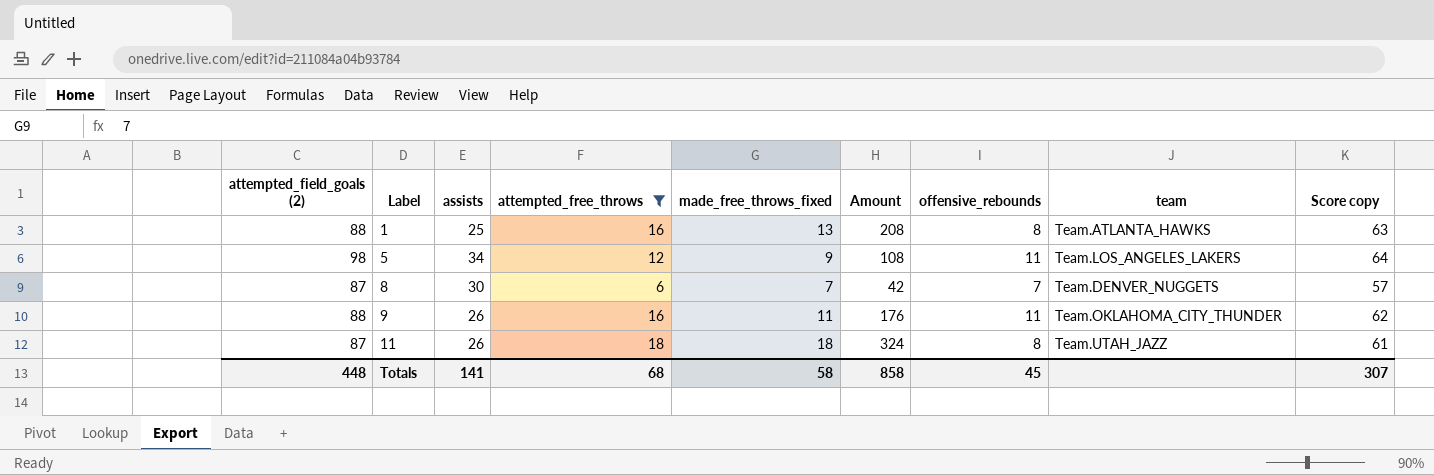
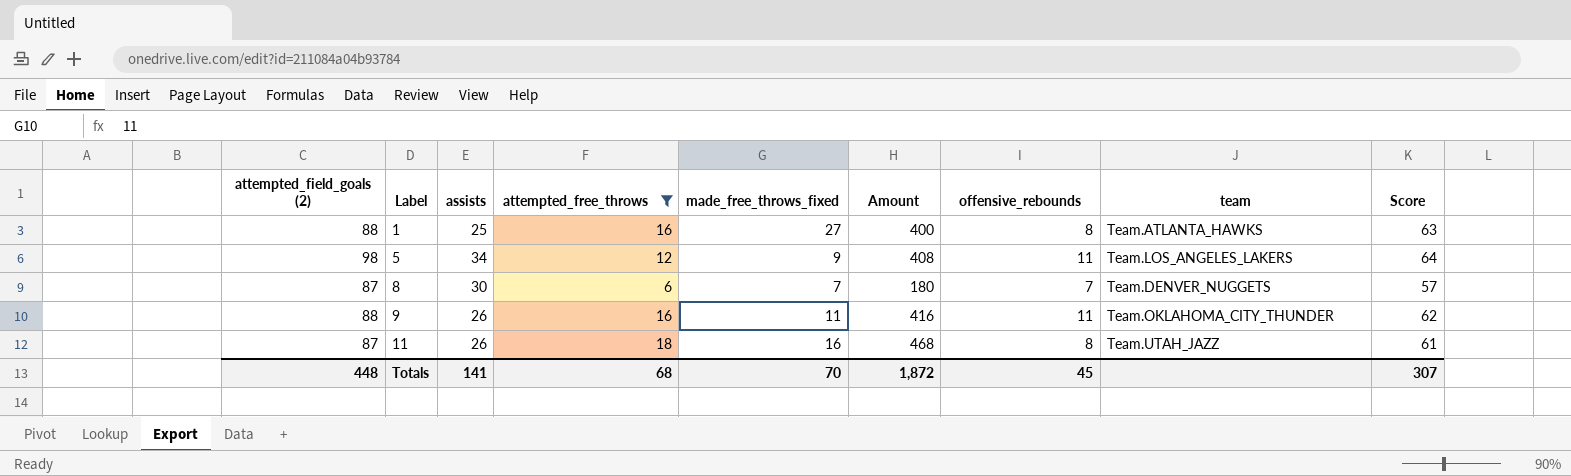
column Amount | formula: [attempted_free_throws] * [made_free_throws_fixed] -> [assists] * [attempted_free_throws]
column name: Score copy -> Score
1 | made_free_throws_fixed: 13 -> 27
11 | made_free_throws_fixed: 18 -> 16
Totals | made_free_throws_fixed: 58 -> 70
Totals | Amount: 858 -> 1,872

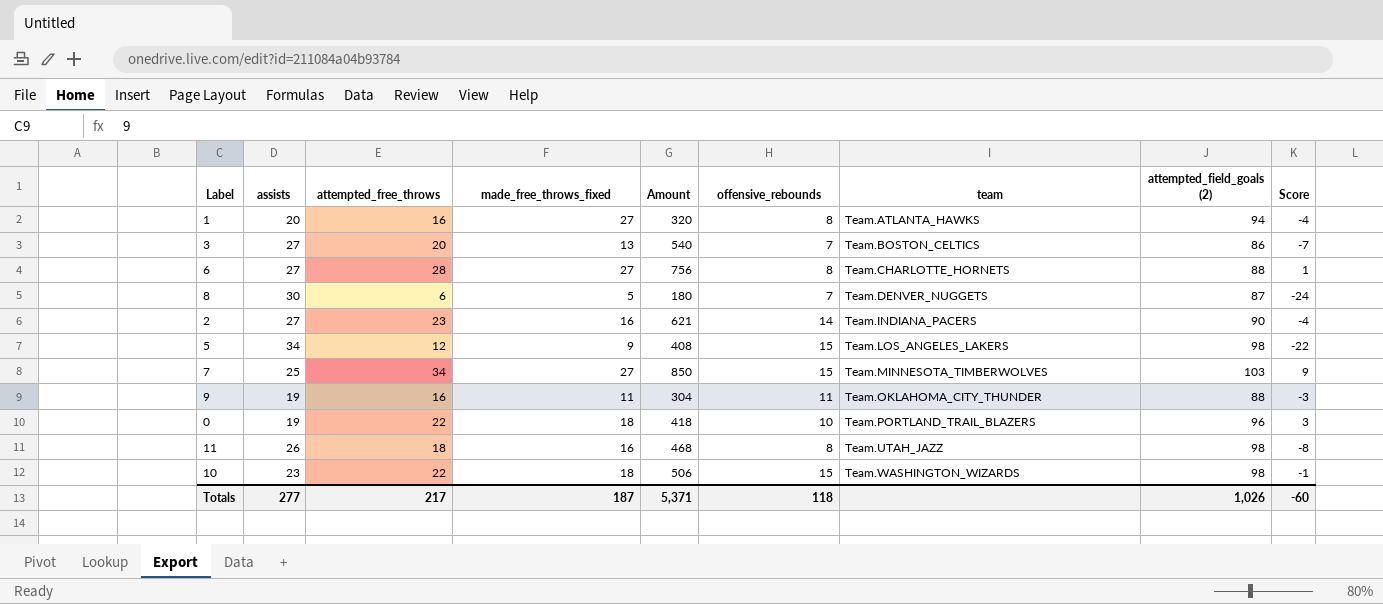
filter: attempted_free_throws <= 18 -> none
row order: Label ascending -> team ascending
column attempted_field_goals (2) | position: 1 -> 8
column Score | formula: [attempted_field_goals (2)] - [assists] -> [attempted_free_throws] - [assists]
1 | assists: 25 -> 20
1 | Amount: 400 -> 320
1 | attempted_field_goals (2): 88 -> 94
8 | made_free_throws_fixed: 7 -> 5
5 | offensive_rebounds: 11 -> 15
9 | assists: 26 -> 19
9 | Amount: 416 -> 304
11 | attempted_field_goals (2): 87 -> 98
Totals | assists: 141 -> 277
Totals | attempted_free_throws: 68 -> 217
Totals | made_free_throws_fixed: 70 -> 187
Totals | Amount: 1,872 -> 5,371
Totals | offensive_rebounds: 45 -> 118
Totals | attempted_field_goals (2): 448 -> 1,026
Totals | Score: 307 -> -60

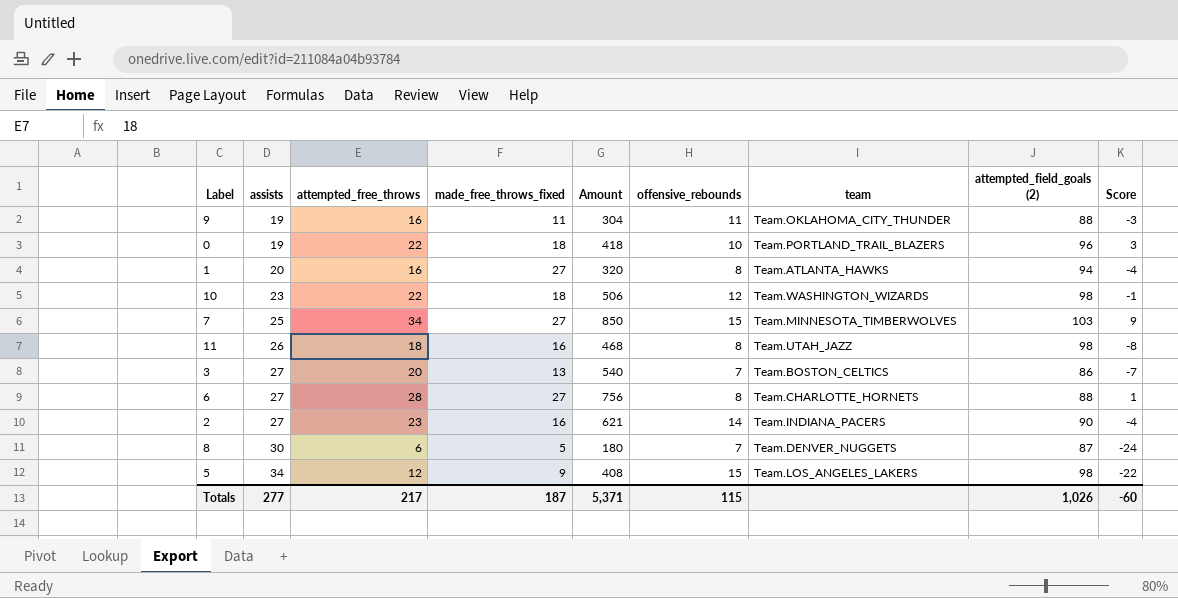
row order: team ascending -> assists ascending
10 | offensive_rebounds: 15 -> 12
Totals | offensive_rebounds: 118 -> 115

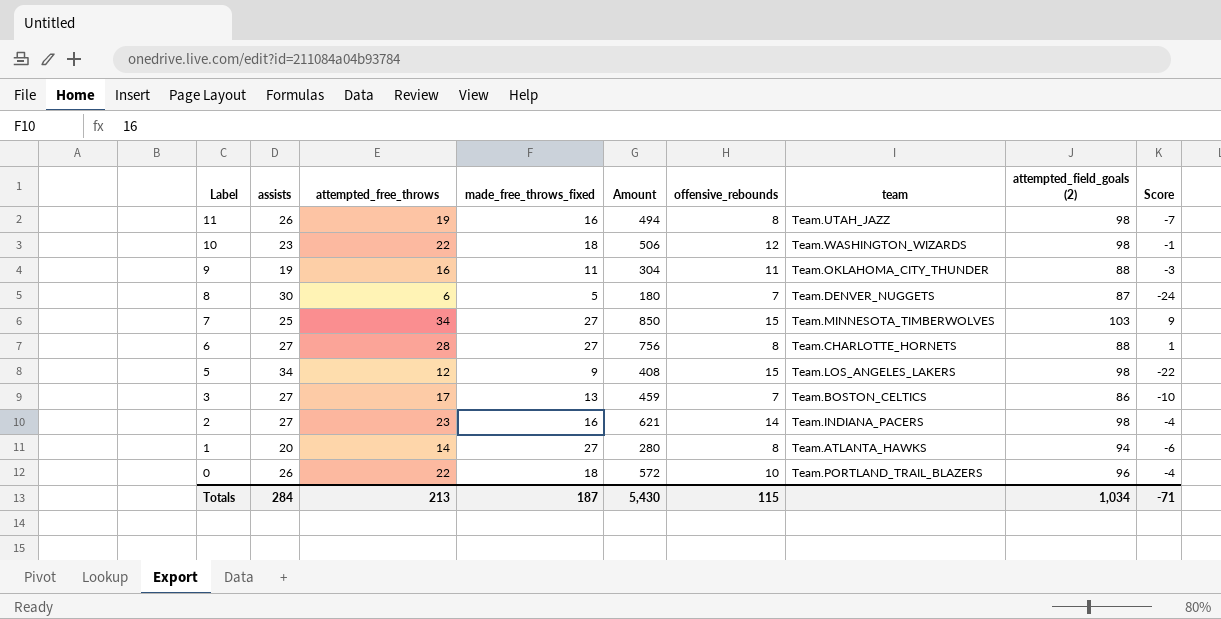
row order: assists ascending -> Label descending
11 | attempted_free_throws: 18 -> 19
11 | Amount: 468 -> 494
11 | Score: -8 -> -7
3 | attempted_free_throws: 20 -> 17
3 | Amount: 540 -> 459
3 | Score: -7 -> -10
2 | attempted_field_goals (2): 90 -> 98
1 | attempted_free_throws: 16 -> 14
1 | Amount: 320 -> 280
1 | Score: -4 -> -6
0 | assists: 19 -> 26
0 | Amount: 418 -> 572
0 | Score: 3 -> -4
Totals | assists: 277 -> 284
Totals | attempted_free_throws: 217 -> 213
Totals | Amount: 5,371 -> 5,430
Totals | attempted_field_goals (2): 1,026 -> 1,034
Totals | Score: -60 -> -71

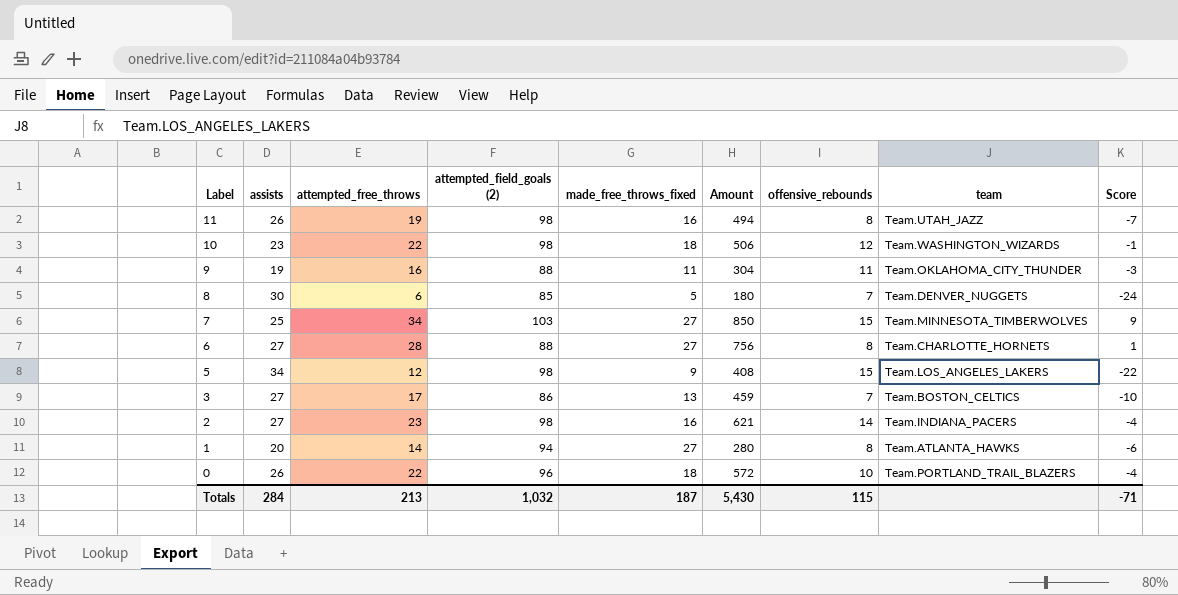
column attempted_field_goals (2) | position: 8 -> 4
8 | attempted_field_goals (2): 87 -> 85
Totals | attempted_field_goals (2): 1,034 -> 1,032

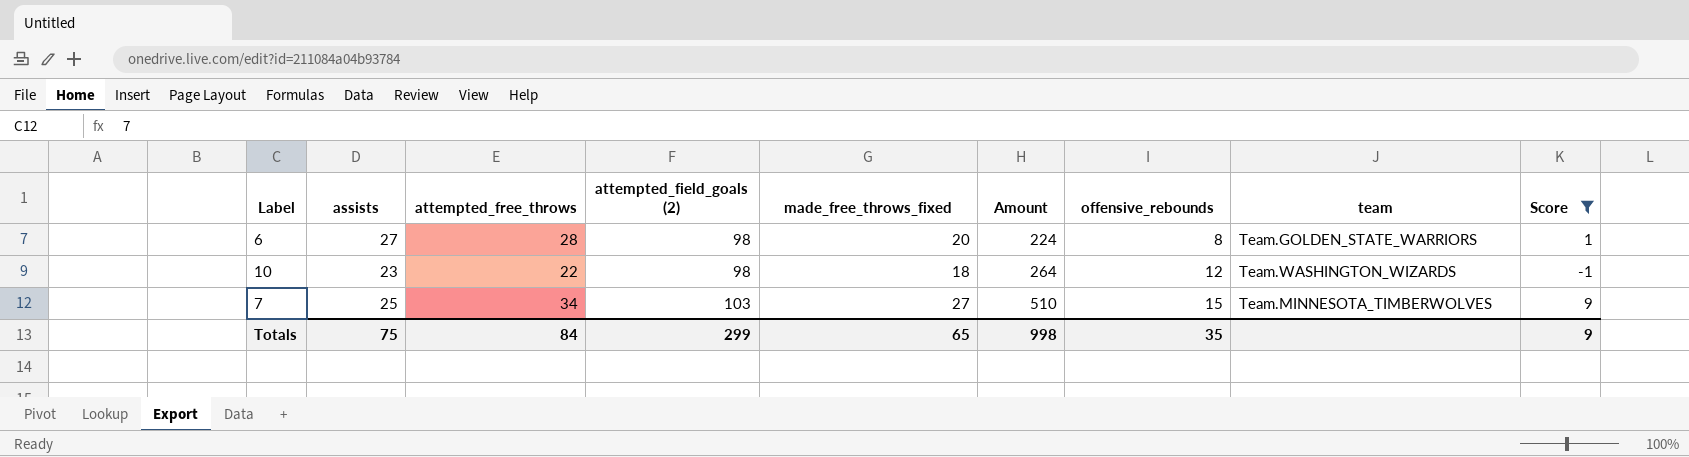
filter: none -> Score >= -1
row order: Label descending -> attempted_field_goals (2) ascending
column Amount | formula: [assists] * [attempted_free_throws] -> [attempted_free_throws] * [offensive_rebounds]
6 | attempted_field_goals (2): 88 -> 98
6 | made_free_throws_fixed: 27 -> 20
6 | team: Team.CHARLOTTE_HORNETS -> Team.GOLDEN_STATE_WARRIORS
Totals | assists: 284 -> 75
Totals | attempted_free_throws: 213 -> 84
Totals | attempted_field_goals (2): 1,032 -> 299
Totals | made_free_throws_fixed: 187 -> 65
Totals | Amount: 5,430 -> 998
Totals | offensive_rebounds: 115 -> 35
Totals | Score: -71 -> 9

